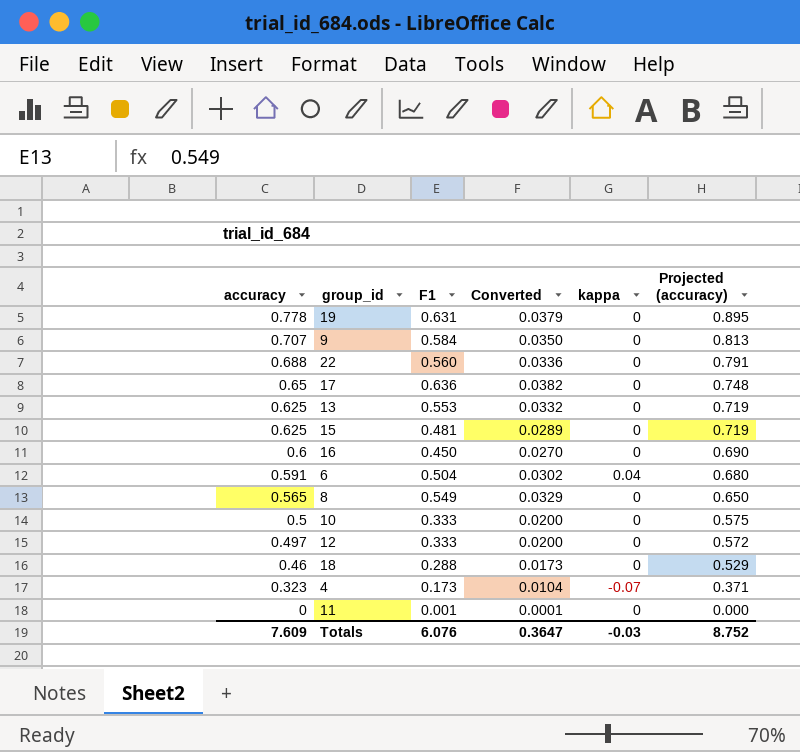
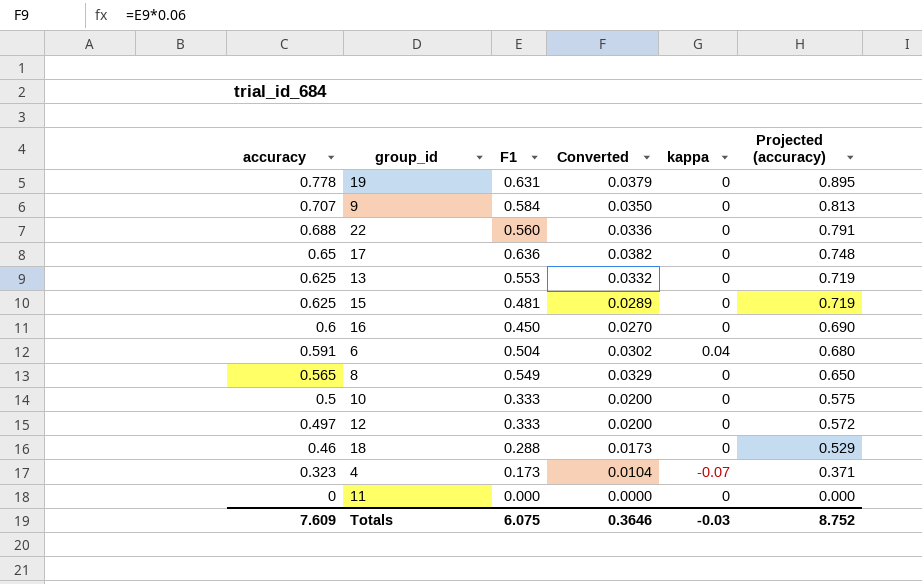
11 | F1: 0.001 -> 0.000
11 | Converted: 0.0001 -> 0.0000
Totals | F1: 6.076 -> 6.075
Totals | Converted: 0.3647 -> 0.3646

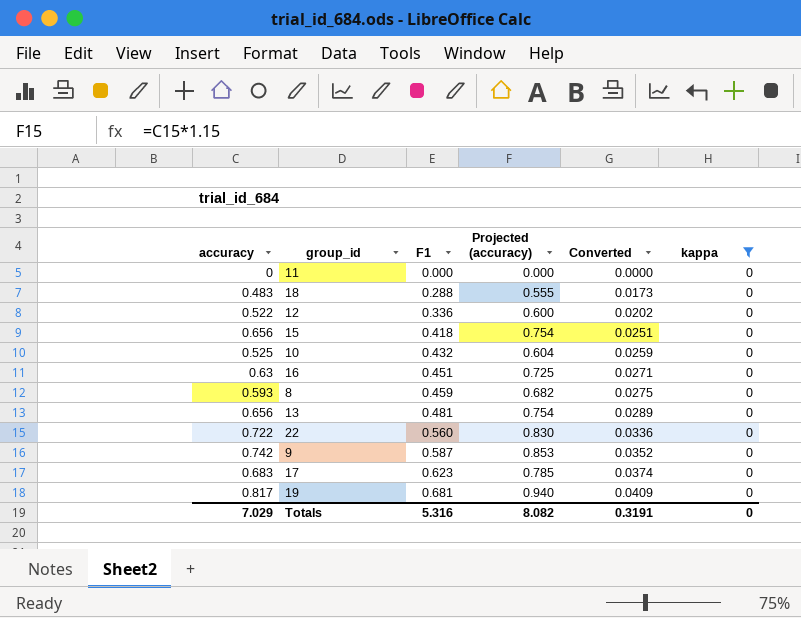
filter: none -> kappa = 0
row order: accuracy descending -> F1 ascending
column Projected (accuracy) | position: 6 -> 4
18 | accuracy: 0.46 -> 0.483
18 | Projected (accuracy): 0.529 -> 0.555
12 | accuracy: 0.497 -> 0.522
12 | F1: 0.333 -> 0.336
12 | Projected (accuracy): 0.572 -> 0.600
12 | Converted: 0.0200 -> 0.0202
15 | accuracy: 0.625 -> 0.656
15 | F1: 0.481 -> 0.418
15 | Projected (accuracy): 0.719 -> 0.754
15 | Converted: 0.0289 -> 0.0251
10 | accuracy: 0.5 -> 0.525
10 | F1: 0.333 -> 0.432
10 | Projected (accuracy): 0.575 -> 0.604
10 | Converted: 0.0200 -> 0.0259
16 | accuracy: 0.6 -> 0.63
16 | F1: 0.450 -> 0.451
16 | Projected (accuracy): 0.690 -> 0.725
16 | Converted: 0.0270 -> 0.0271
8 | accuracy: 0.565 -> 0.593
8 | F1: 0.549 -> 0.459
8 | Projected (accuracy): 0.650 -> 0.682
8 | Converted: 0.0329 -> 0.0275
13 | accuracy: 0.625 -> 0.656
13 | F1: 0.553 -> 0.481
13 | Projected (accuracy): 0.719 -> 0.754
13 | Converted: 0.0332 -> 0.0289
22 | accuracy: 0.688 -> 0.722
22 | Projected (accuracy): 0.791 -> 0.830
9 | accuracy: 0.707 -> 0.742
9 | F1: 0.584 -> 0.587
9 | Projected (accuracy): 0.813 -> 0.853
9 | Converted: 0.0350 -> 0.0352
17 | accuracy: 0.65 -> 0.683
17 | F1: 0.636 -> 0.623
17 | Projected (accuracy): 0.748 -> 0.785
17 | Converted: 0.0382 -> 0.0374
19 | accuracy: 0.778 -> 0.817
19 | F1: 0.631 -> 0.681
19 | Projected (accuracy): 0.895 -> 0.940
19 | Converted: 0.0379 -> 0.0409
Totals | accuracy: 7.609 -> 7.029
Totals | F1: 6.075 -> 5.316
Totals | Projected (accuracy): 8.752 -> 8.082
Totals | Converted: 0.3646 -> 0.3191
Totals | kappa: -0.03 -> 0

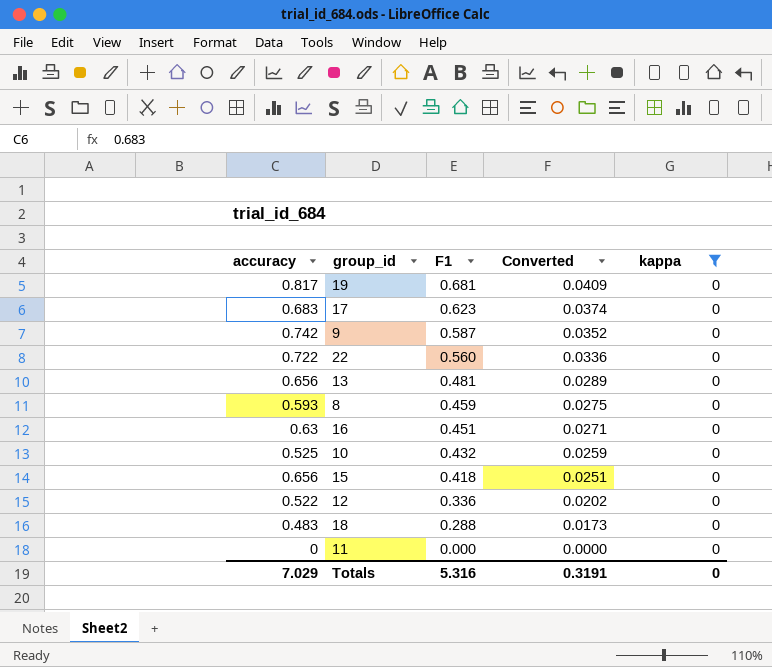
row order: F1 ascending -> F1 descending
column Projected (accuracy) | formula: [accuracy] * 1.15 -> none

